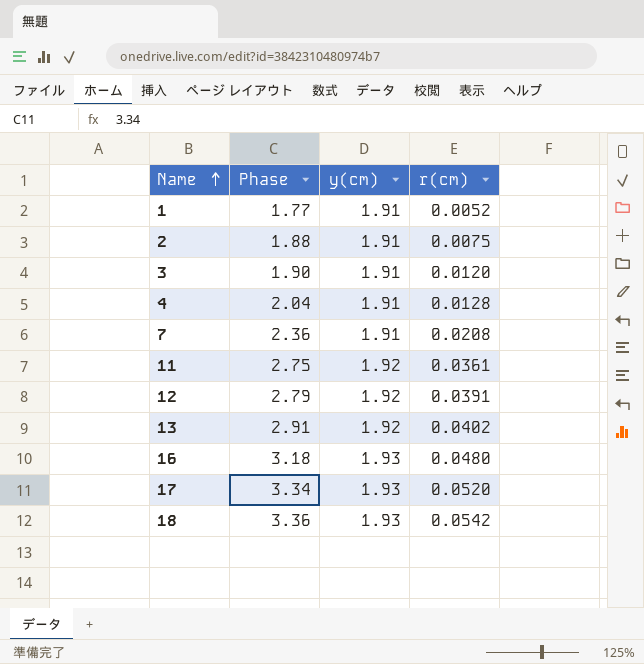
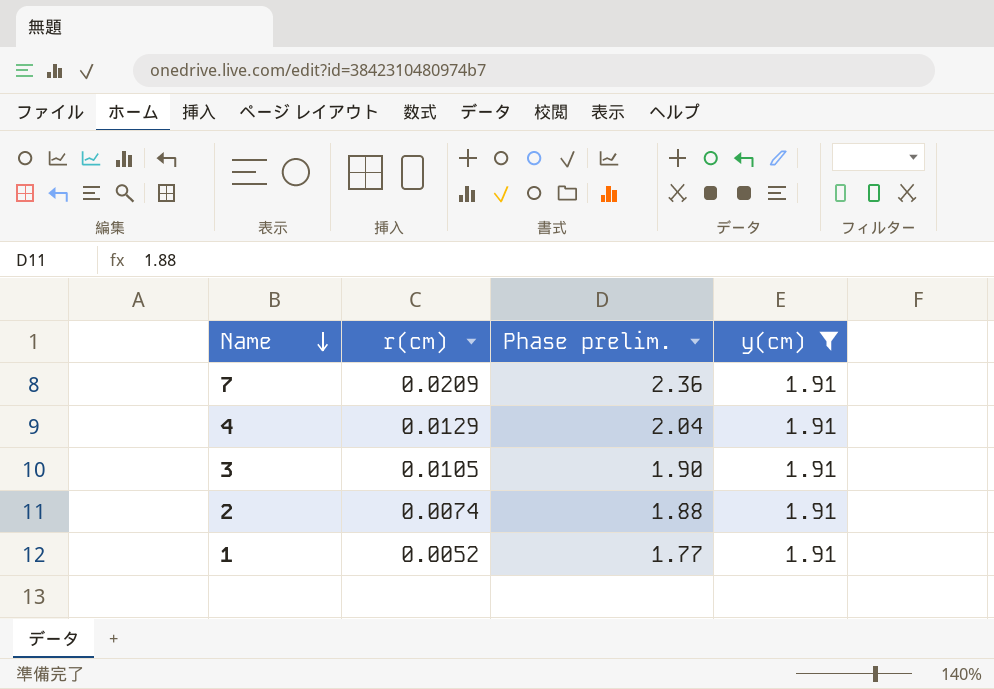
filter: none -> y(cm) = 1.91
row order: Name ascending -> Name descending
column r(cm) | position: 4 -> 2
column name: Phase -> Phase prelim.
7 | r(cm): 0.0208 -> 0.0209
4 | r(cm): 0.0128 -> 0.0129
3 | r(cm): 0.0120 -> 0.0105
2 | r(cm): 0.0075 -> 0.0074

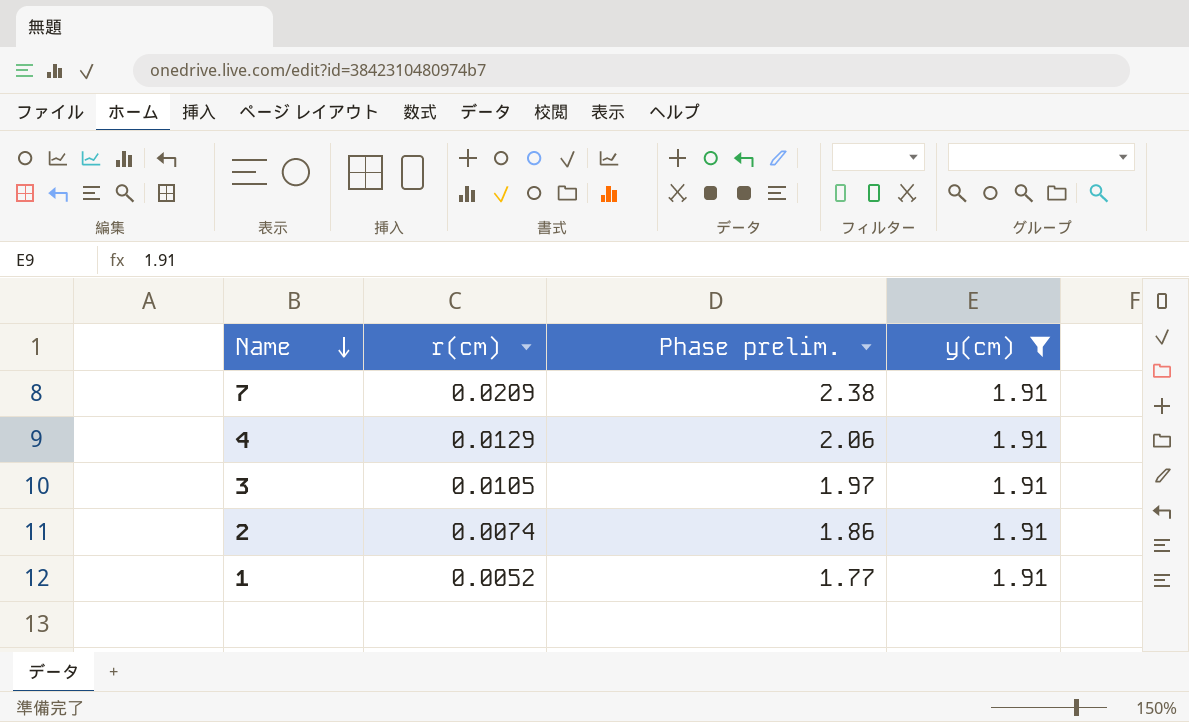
7 | Phase prelim.: 2.36 -> 2.38
4 | Phase prelim.: 2.04 -> 2.06
3 | Phase prelim.: 1.90 -> 1.97
2 | Phase prelim.: 1.88 -> 1.86

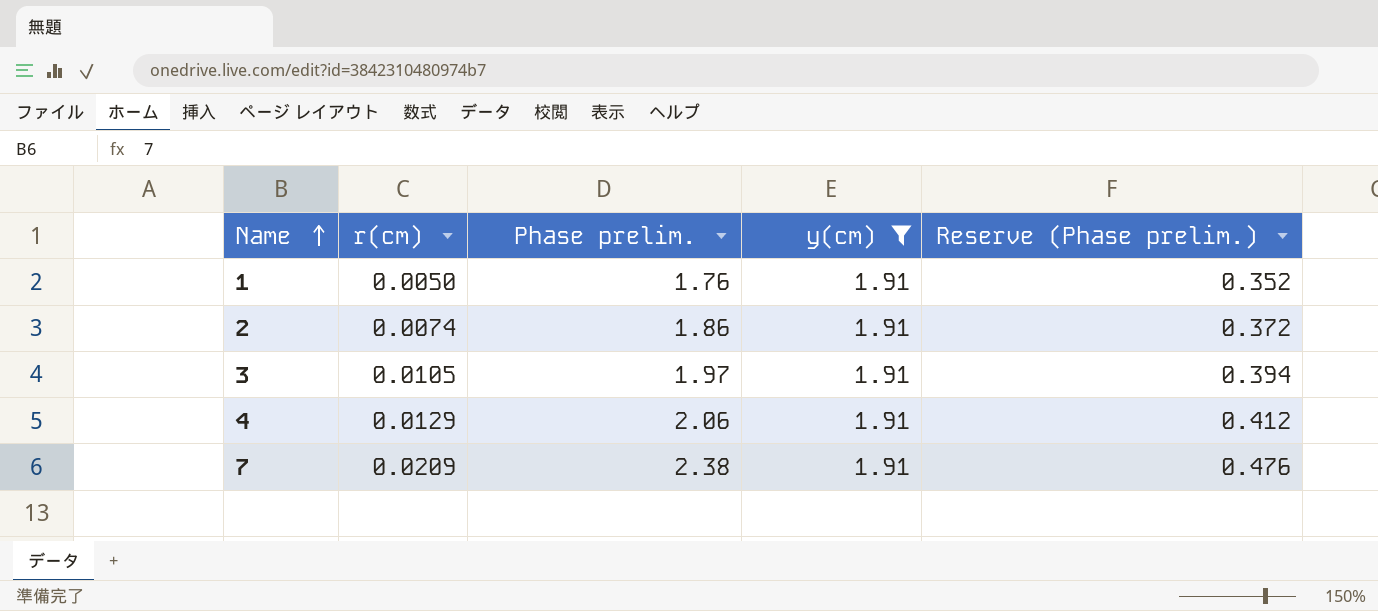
row order: Name descending -> Name ascending
column Reserve (Phase prelim.) | formula: none -> [Phase prelim.] * 0.2
1 | r(cm): 0.0052 -> 0.0050
1 | Phase prelim.: 1.77 -> 1.76

